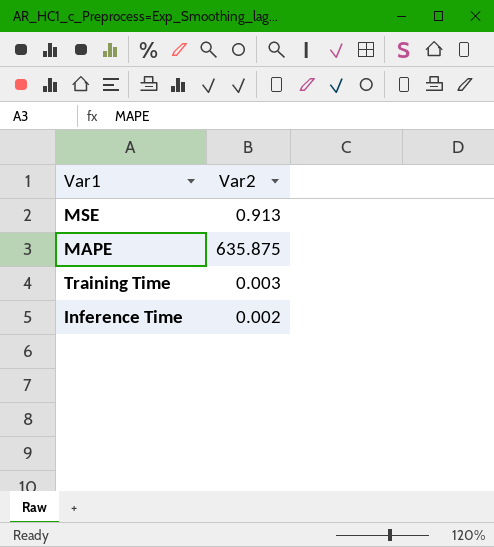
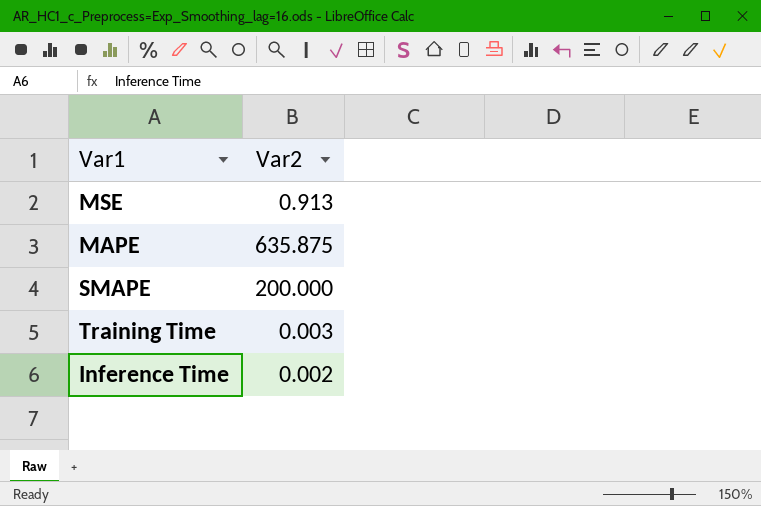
row SMAPE: none -> 200.000

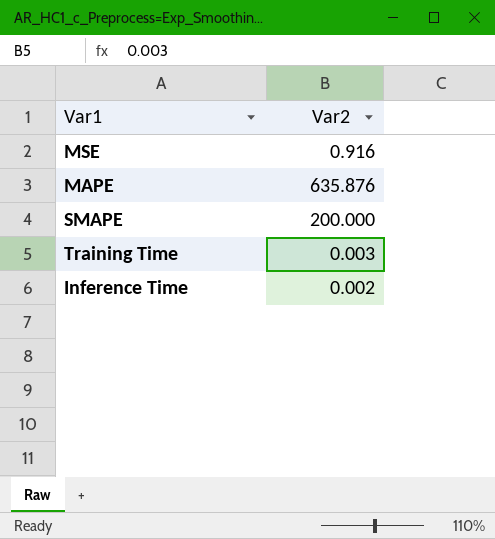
MSE | Var2: 0.913 -> 0.916
MAPE | Var2: 635.875 -> 635.876

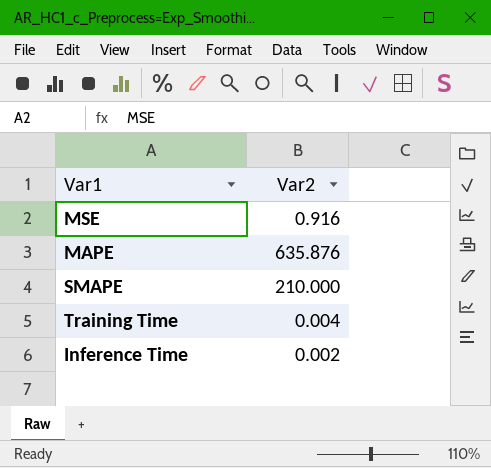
SMAPE | Var2: 200.000 -> 210.000
Training Time | Var2: 0.003 -> 0.004

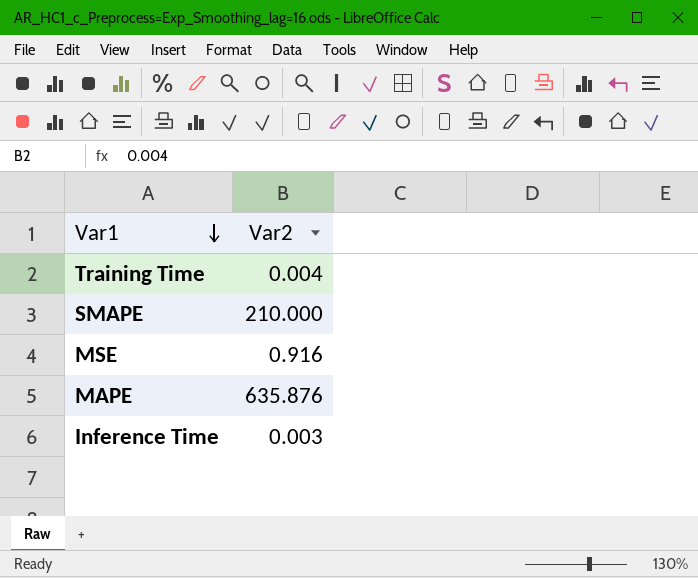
row order: none -> Var1 descending
Inference Time | Var2: 0.002 -> 0.003

